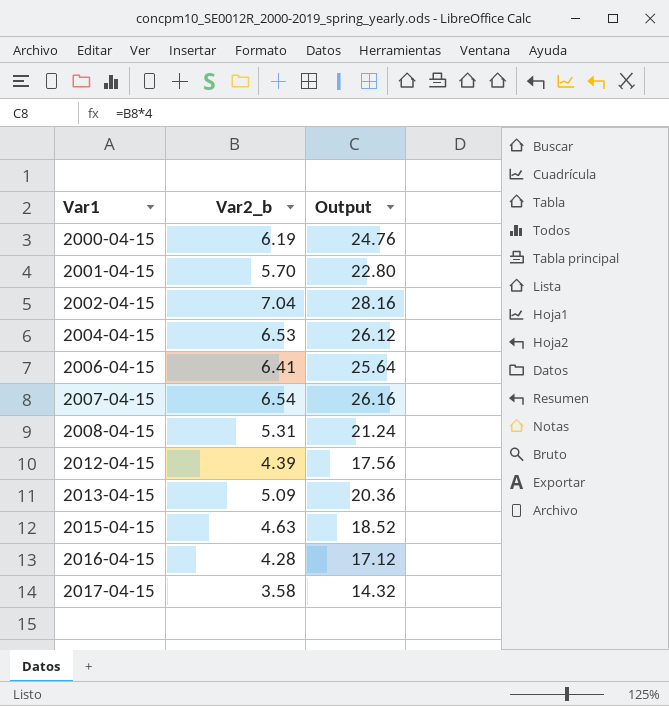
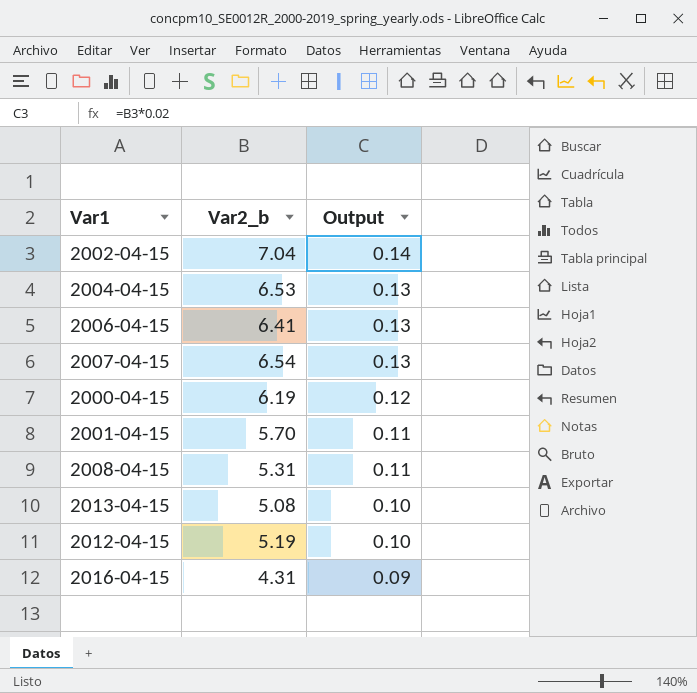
row order: Var1 ascending -> Output descending
column Output | formula: [Var2_b] * 4 -> [Var2_b] * 0.02
row 2015-04-15: 4.63 | 18.52 -> none
row 2017-04-15: 3.58 | 14.32 -> none
2013-04-15 | Var2_b: 5.09 -> 5.08
2012-04-15 | Var2_b: 4.39 -> 5.19
2016-04-15 | Var2_b: 4.28 -> 4.31

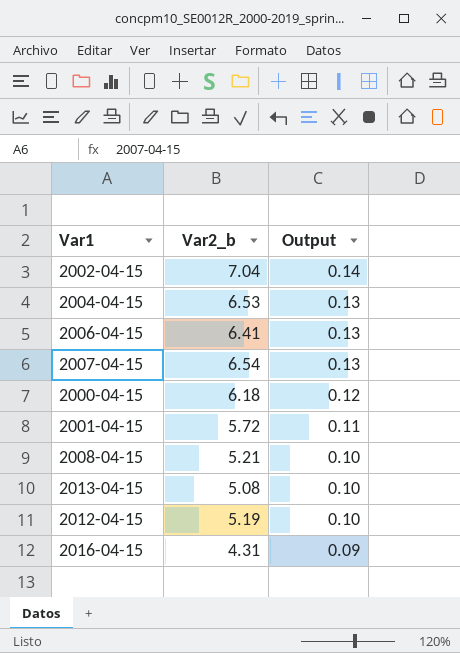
2000-04-15 | Var2_b: 6.19 -> 6.18
2001-04-15 | Var2_b: 5.70 -> 5.72
2008-04-15 | Var2_b: 5.31 -> 5.21
2008-04-15 | Output: 0.11 -> 0.10

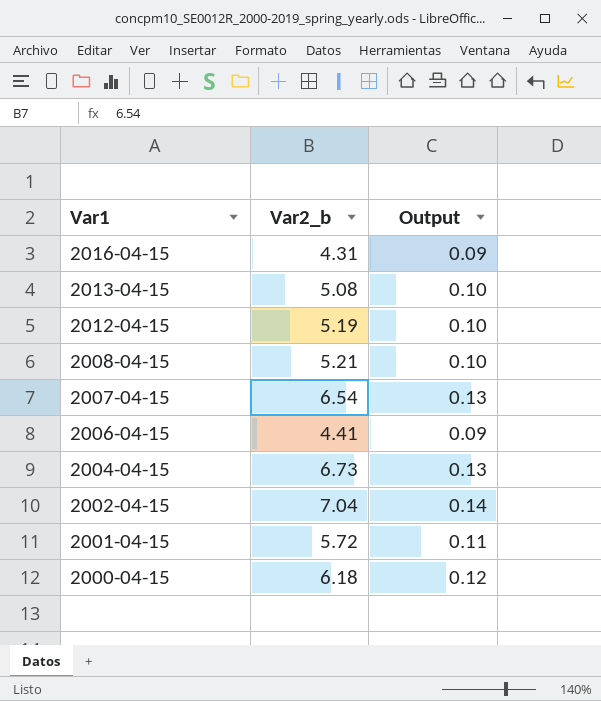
row order: Output descending -> Var1 descending
2006-04-15 | Var2_b: 6.41 -> 4.41
2006-04-15 | Output: 0.13 -> 0.09
2004-04-15 | Var2_b: 6.53 -> 6.73

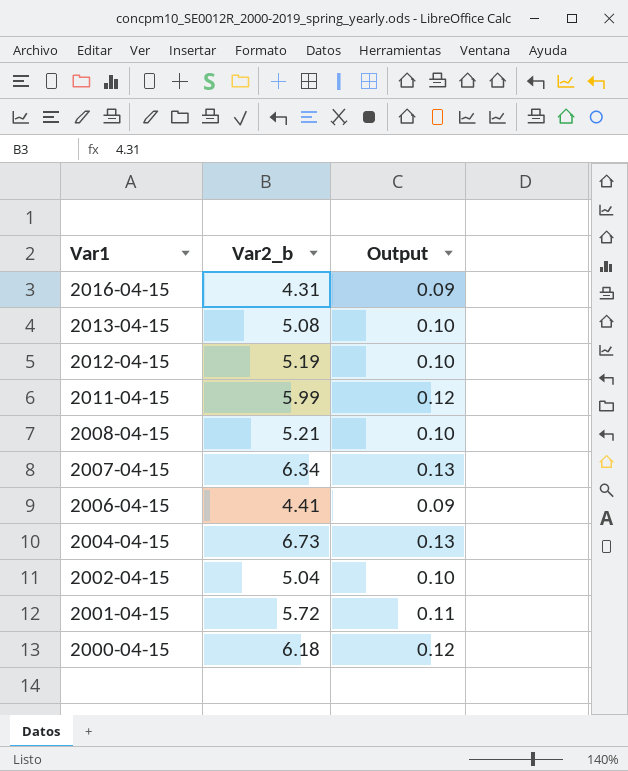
row 2011-04-15: none -> 5.99 | 0.12
2007-04-15 | Var2_b: 6.54 -> 6.34
2002-04-15 | Var2_b: 7.04 -> 5.04
2002-04-15 | Output: 0.14 -> 0.10

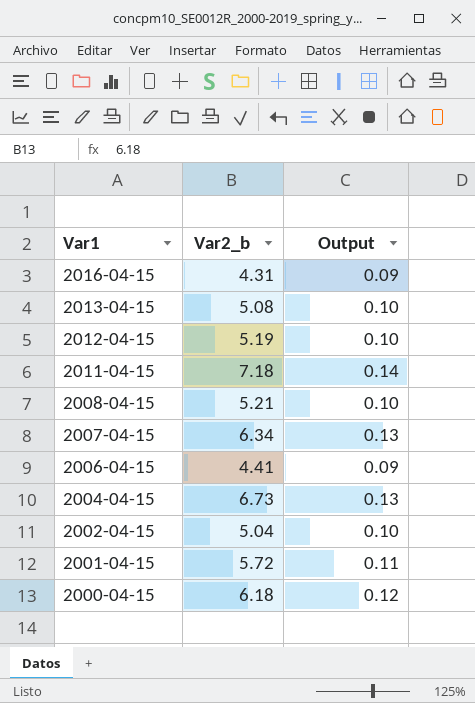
2011-04-15 | Var2_b: 5.99 -> 7.18
2011-04-15 | Output: 0.12 -> 0.14

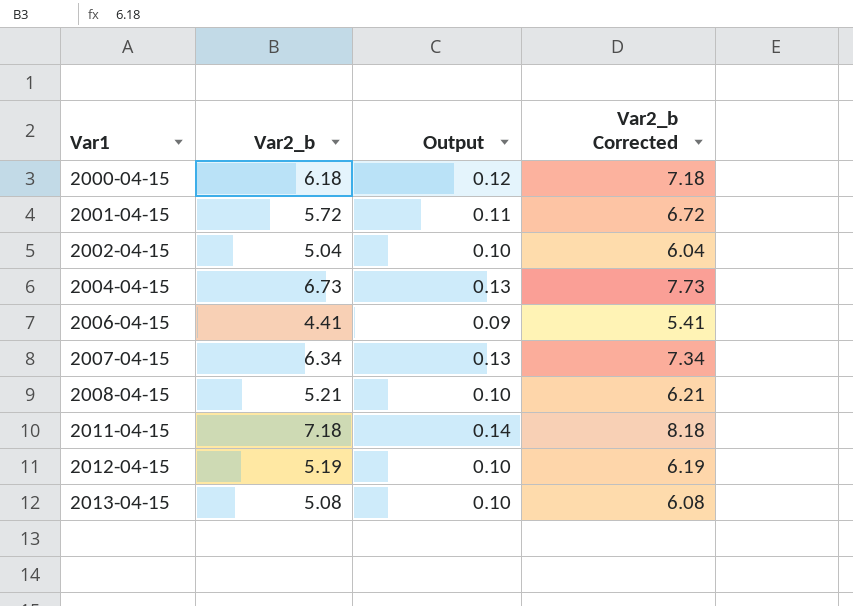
row order: Var1 descending -> Var1 ascending
column Var2_b Corrected | formula: none -> [Var2_b] + 1
row 2016-04-15: 4.31 | 0.09 -> none

